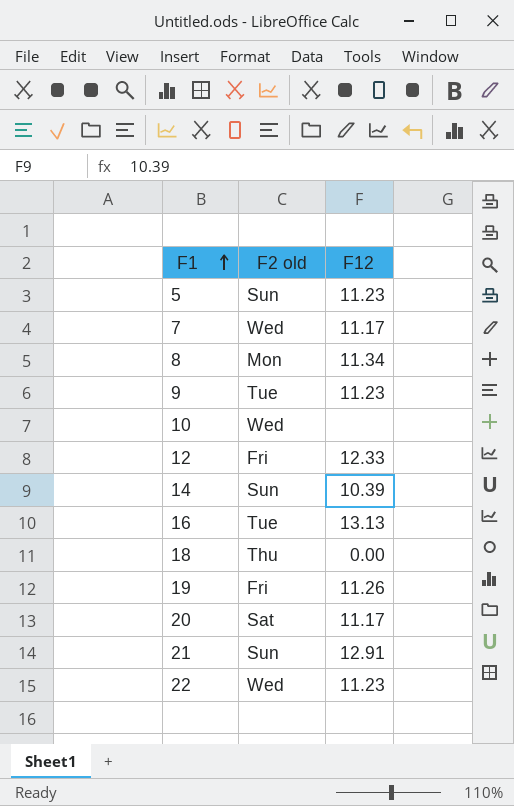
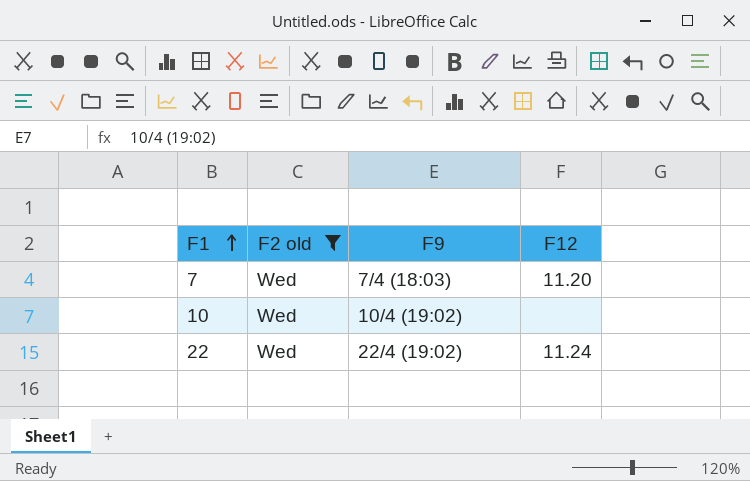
filter: none -> F2 old = Wed
column F9 | position: none -> 3
7 | F12: 11.17 -> 11.20
22 | F12: 11.23 -> 11.24

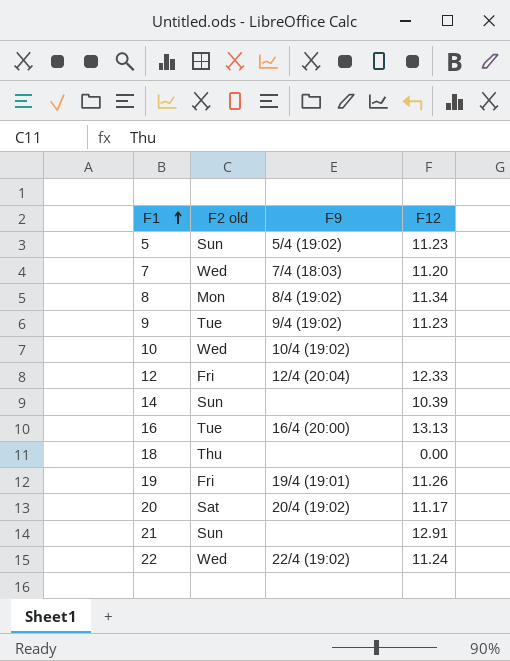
filter: F2 old = Wed -> none

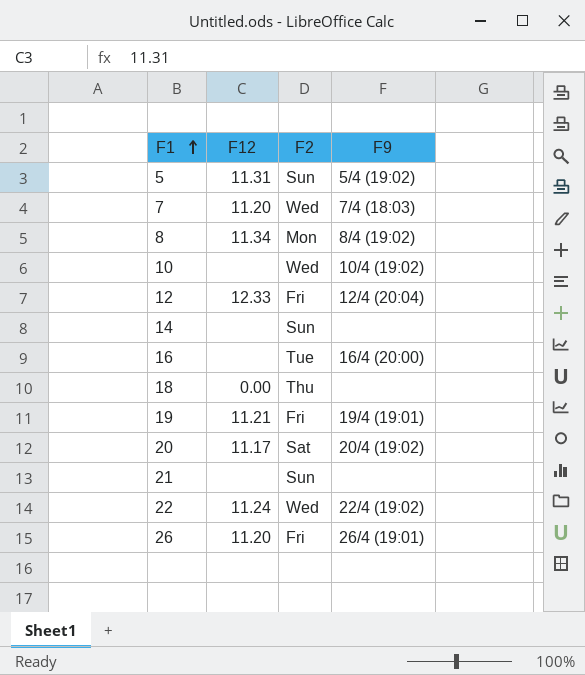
column F12 | position: 4 -> 2
column name: F2 old -> F2
row 9: Tue | 9/4 (19:02) | 11.23 -> none
5 | F12: 11.23 -> 11.31
14 | F12: 10.39 -> none
16 | F12: 13.13 -> none
19 | F12: 11.26 -> 11.21
21 | F12: 12.91 -> none
row 26: none -> 11.20 | Fri | 26/4 (19:01)

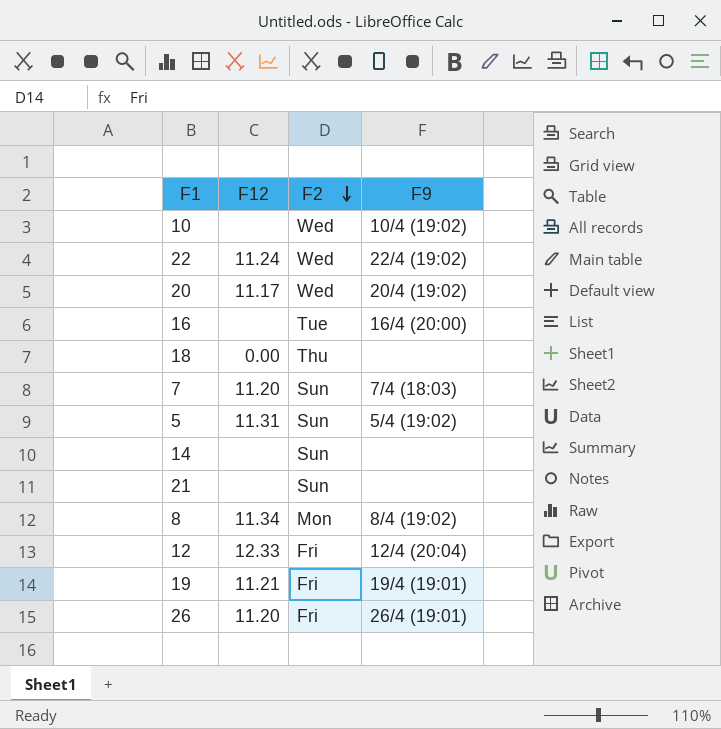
row order: F1 ascending -> F2 descending
20 | F2: Sat -> Wed
7 | F2: Wed -> Sun

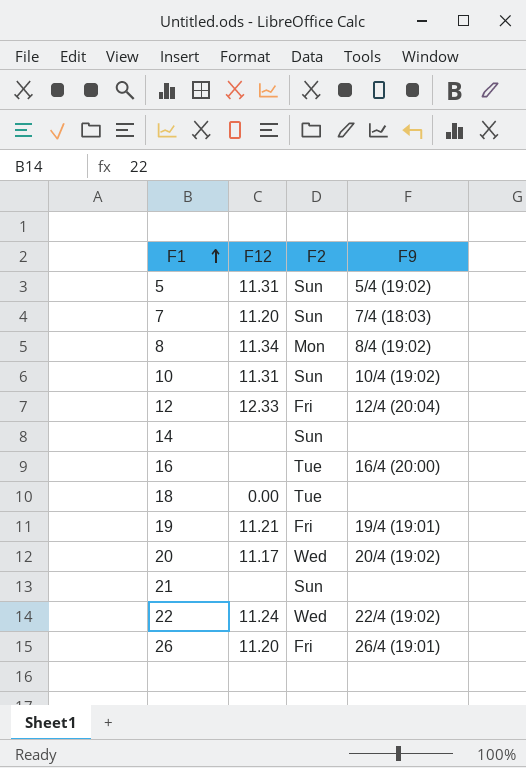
row order: F2 descending -> F1 ascending
10 | F12: none -> 11.31
10 | F2: Wed -> Sun
18 | F2: Thu -> Tue

